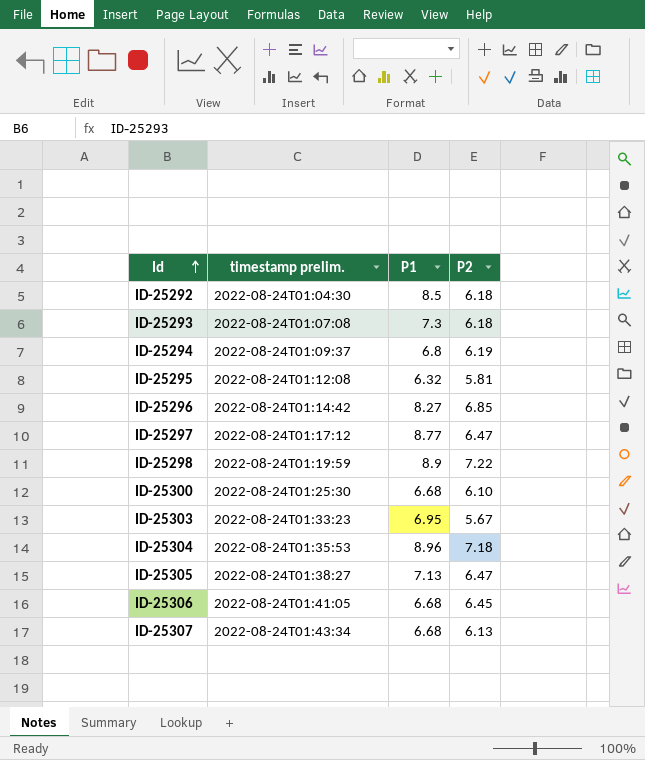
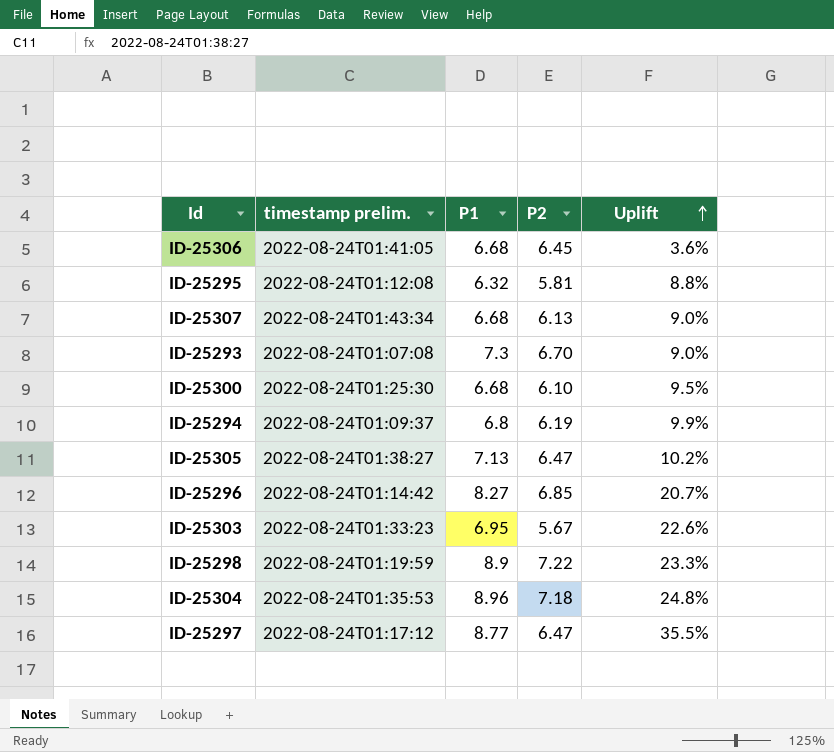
row order: Id ascending -> Uplift ascending
column Uplift | formula: none -> ([P1] - [P2]) / [P2]
row ID-25292: 2022-08-24T01:04:30 | 8.5 | 6.18 -> none
ID-25293 | P2: 6.18 -> 6.70

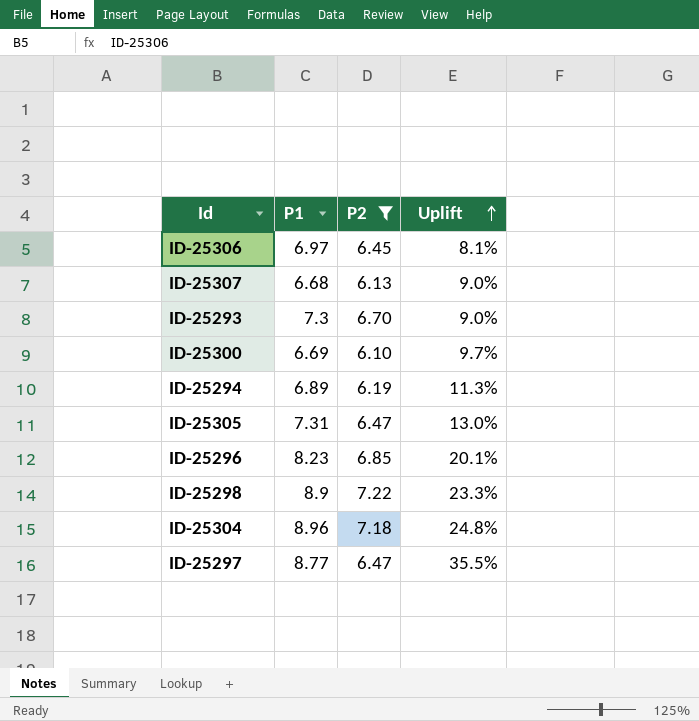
filter: none -> P2 >= 6.10
column timestamp prelim. | position: 2 -> none
ID-25306 | P1: 6.68 -> 6.97
ID-25306 | Uplift: 3.6% -> 8.1%
ID-25300 | P1: 6.68 -> 6.69
ID-25300 | Uplift: 9.5% -> 9.7%
ID-25294 | P1: 6.8 -> 6.89
ID-25294 | Uplift: 9.9% -> 11.3%
ID-25305 | P1: 7.13 -> 7.31
ID-25305 | Uplift: 10.2% -> 13.0%
ID-25296 | P1: 8.27 -> 8.23
ID-25296 | Uplift: 20.7% -> 20.1%

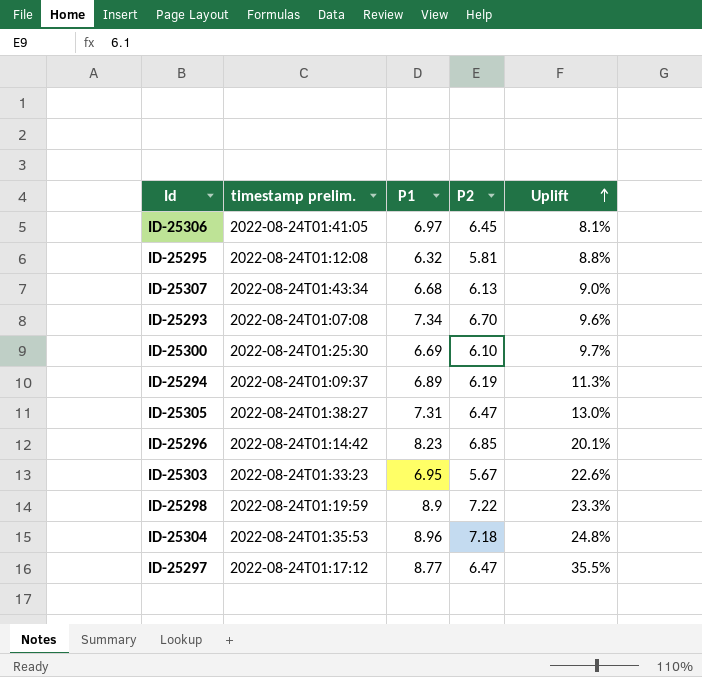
filter: P2 >= 6.10 -> none
column timestamp prelim. | position: none -> 2
ID-25293 | P1: 7.3 -> 7.34
ID-25293 | Uplift: 9.0% -> 9.6%

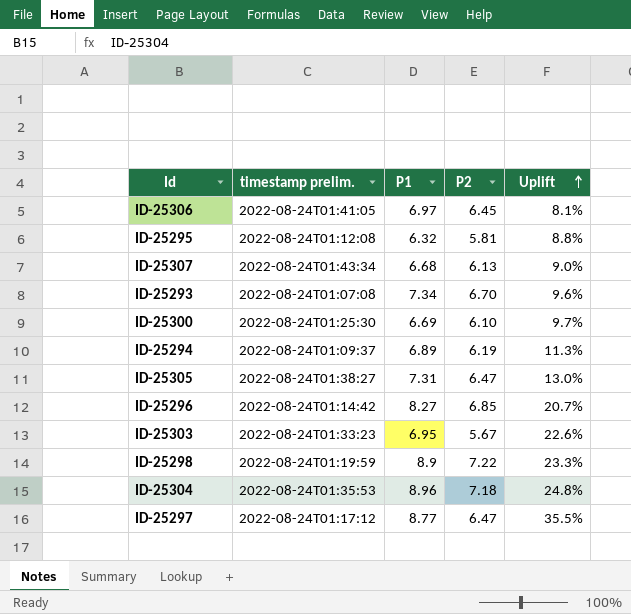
ID-25296 | P1: 8.23 -> 8.27
ID-25296 | Uplift: 20.1% -> 20.7%

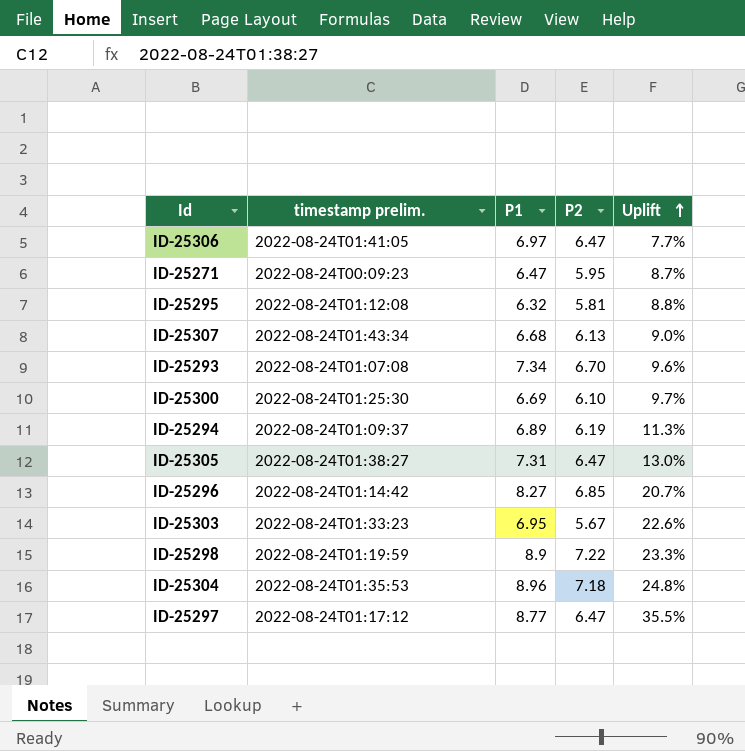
ID-25306 | P2: 6.45 -> 6.47
ID-25306 | Uplift: 8.1% -> 7.7%
row ID-25271: none -> 2022-08-24T00:09:23 | 6.47 | 5.95 | 8.7%

